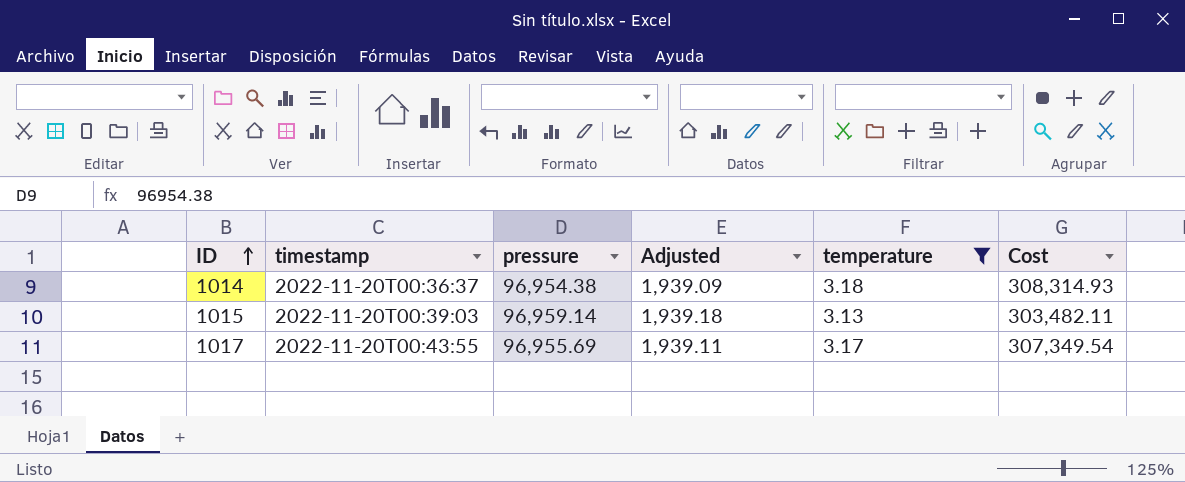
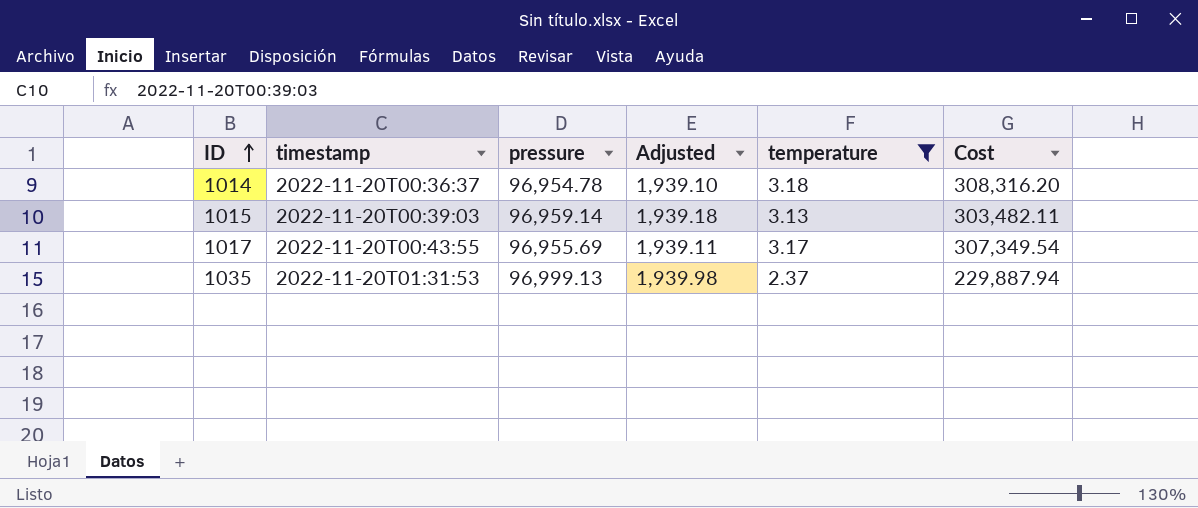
1014 | pressure: 96,954.38 -> 96,954.78
1014 | Adjusted: 1,939.09 -> 1,939.10
1014 | Cost: 308,314.93 -> 308,316.20
row 1035: none -> 2022-11-20T01:31:53 | 96,999.13 | 1,939.98 | 2.37 | 229,887.94

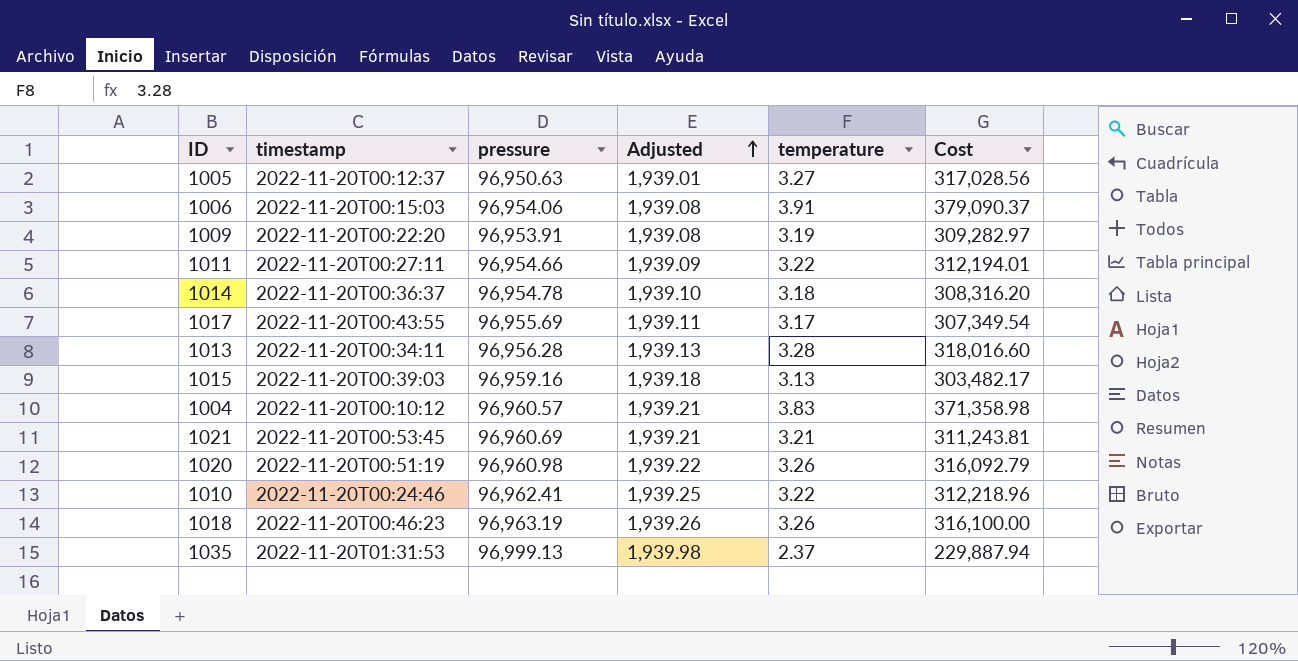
filter: temperature <= 3.18 -> none
row order: ID ascending -> Adjusted ascending
1015 | pressure: 96,959.14 -> 96,959.16
1015 | Cost: 303,482.11 -> 303,482.17

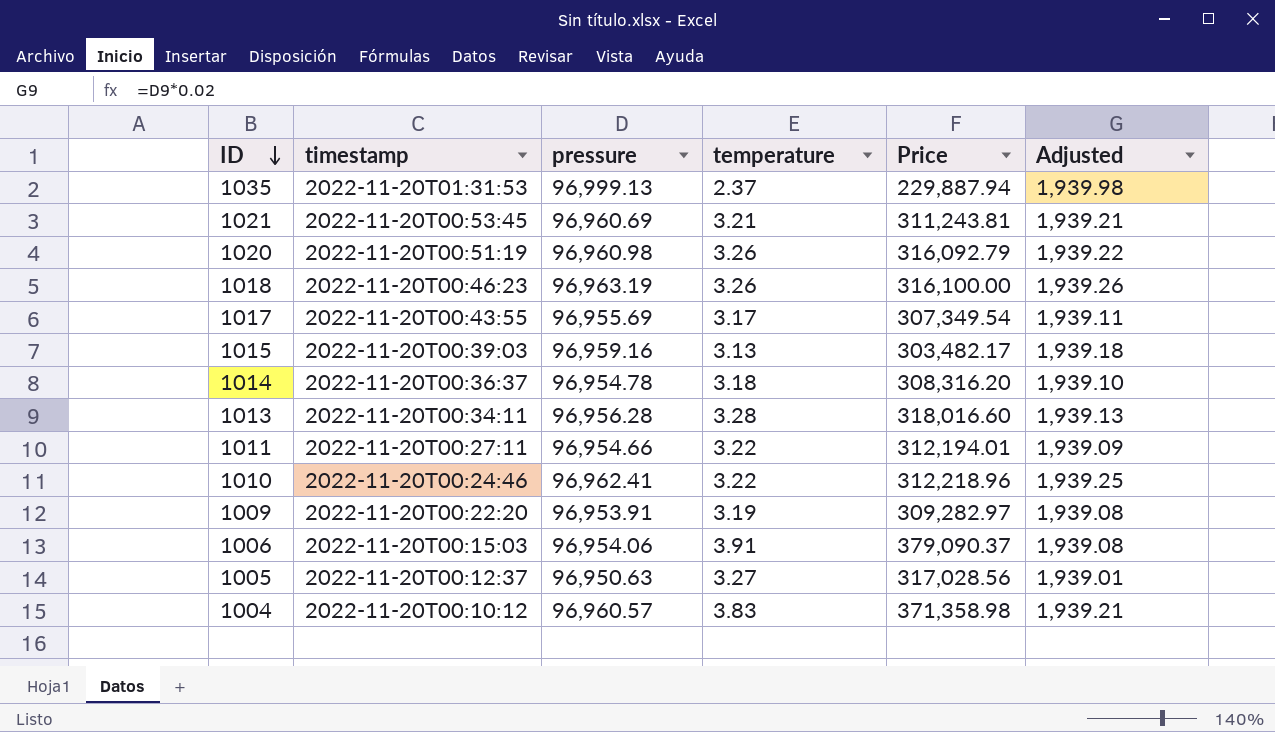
row order: Adjusted ascending -> ID descending
column name: Cost -> Price
column Adjusted | position: 4 -> 6

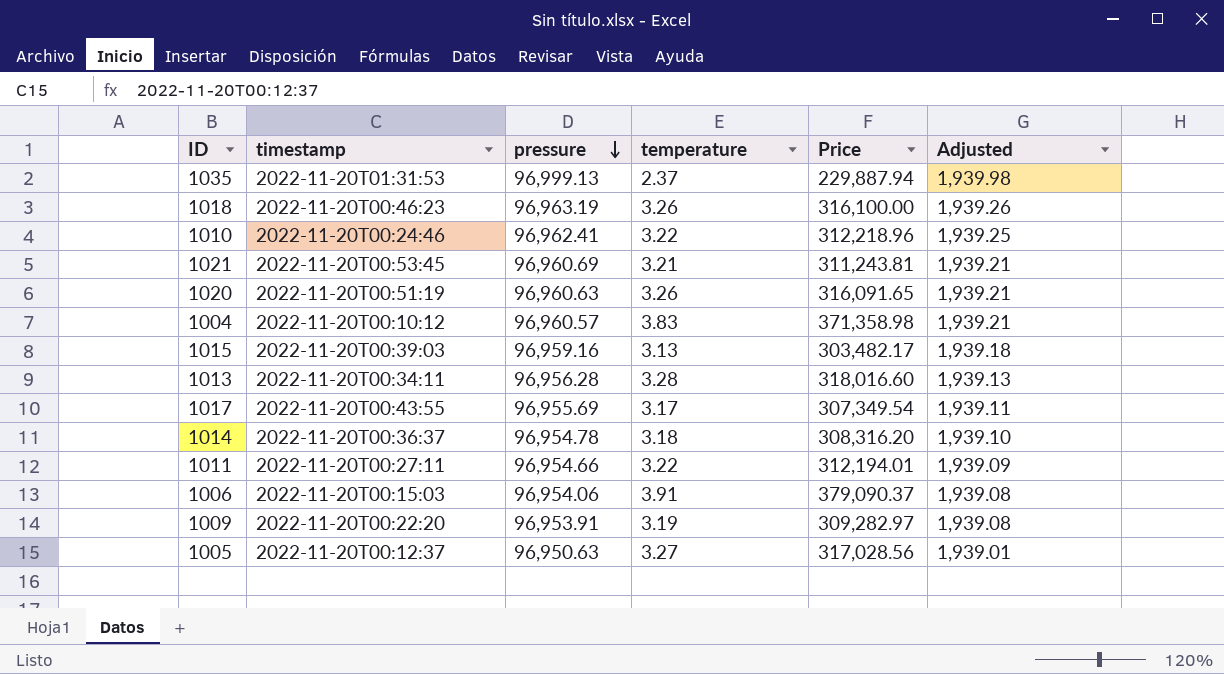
row order: ID descending -> pressure descending
1020 | pressure: 96,960.98 -> 96,960.63
1020 | Price: 316,092.79 -> 316,091.65
1020 | Adjusted: 1,939.22 -> 1,939.21

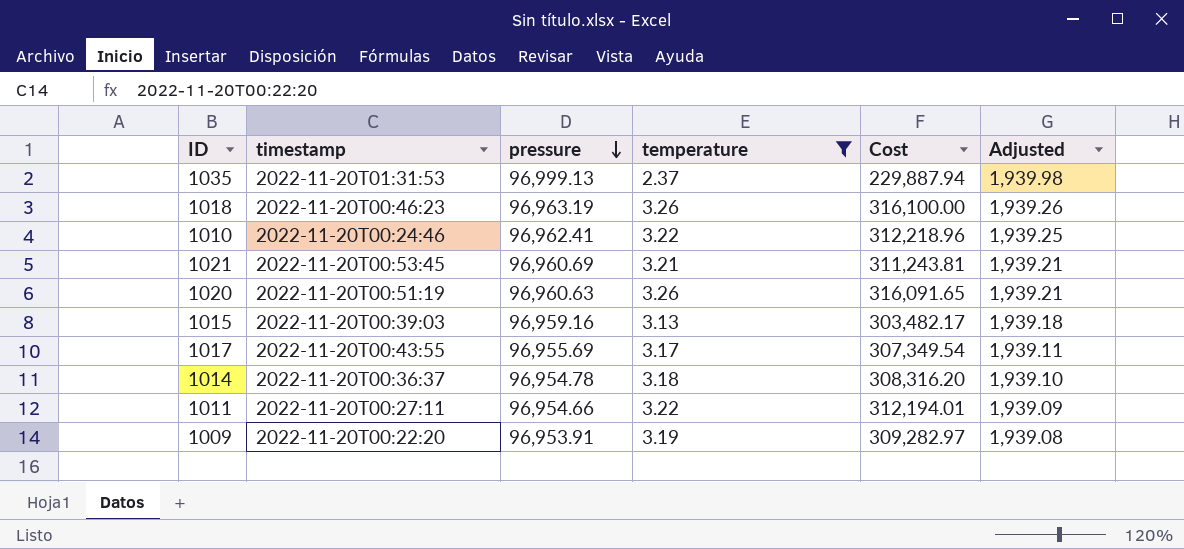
filter: none -> temperature <= 3.26
column name: Price -> Cost

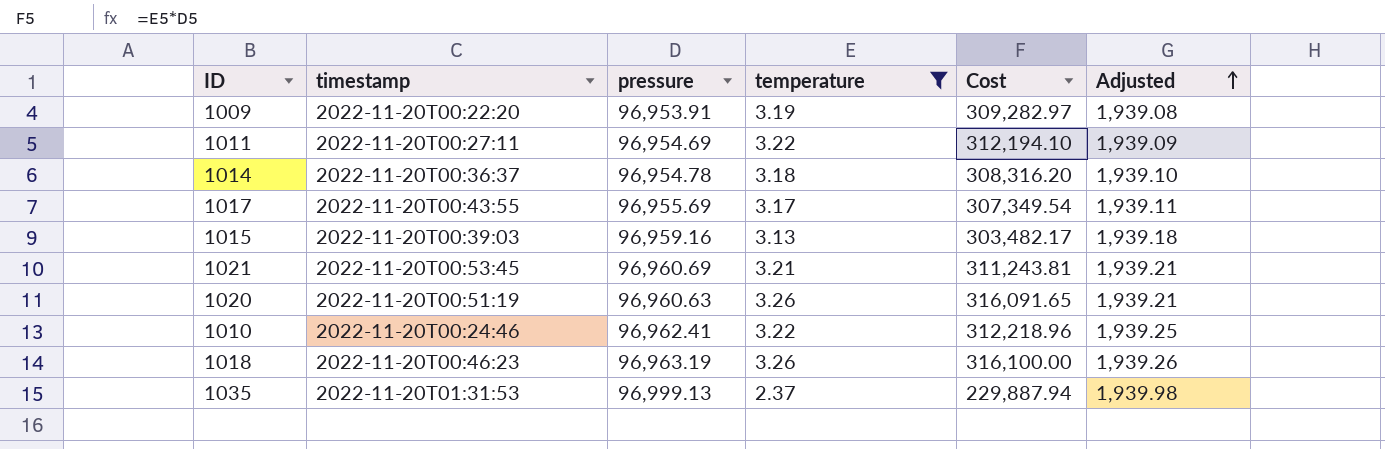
row order: pressure descending -> Adjusted ascending
1011 | pressure: 96,954.66 -> 96,954.69
1011 | Cost: 312,194.01 -> 312,194.10

